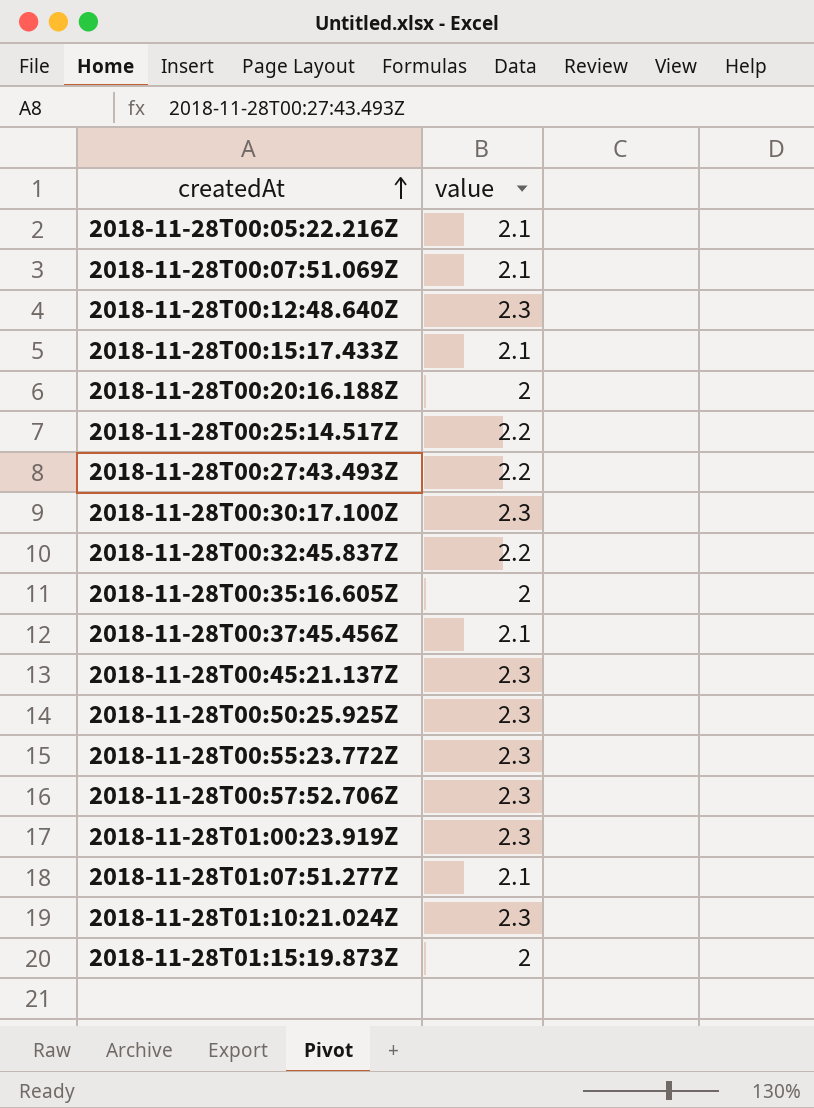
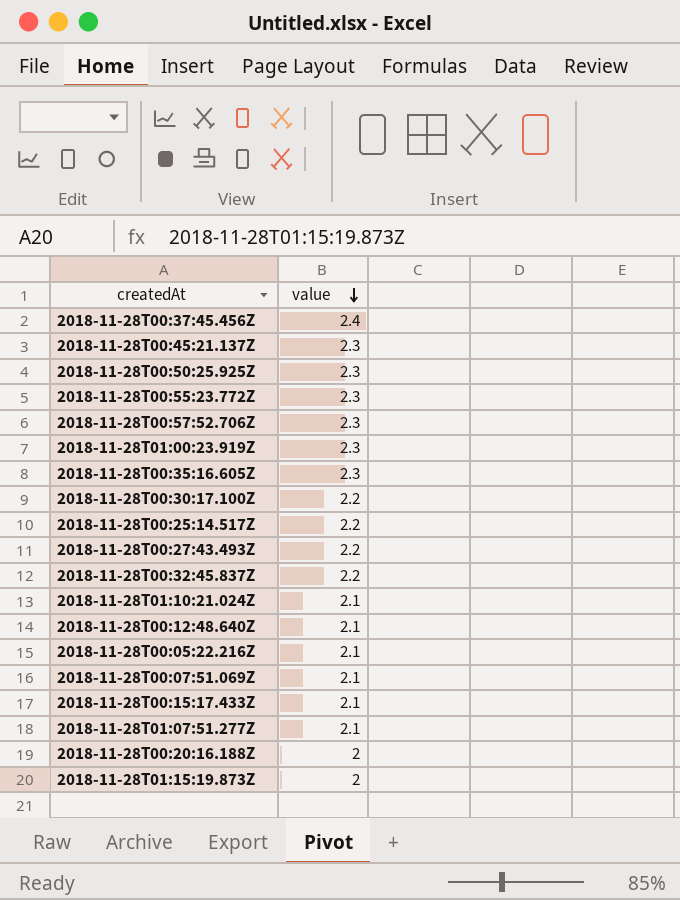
row order: createdAt ascending -> value descending
2018-11-28T00:37:45.456Z | value: 2.1 -> 2.4
2018-11-28T00:35:16.605Z | value: 2 -> 2.3
2018-11-28T00:30:17.100Z | value: 2.3 -> 2.2
2018-11-28T01:10:21.024Z | value: 2.3 -> 2.1
2018-11-28T00:12:48.640Z | value: 2.3 -> 2.1

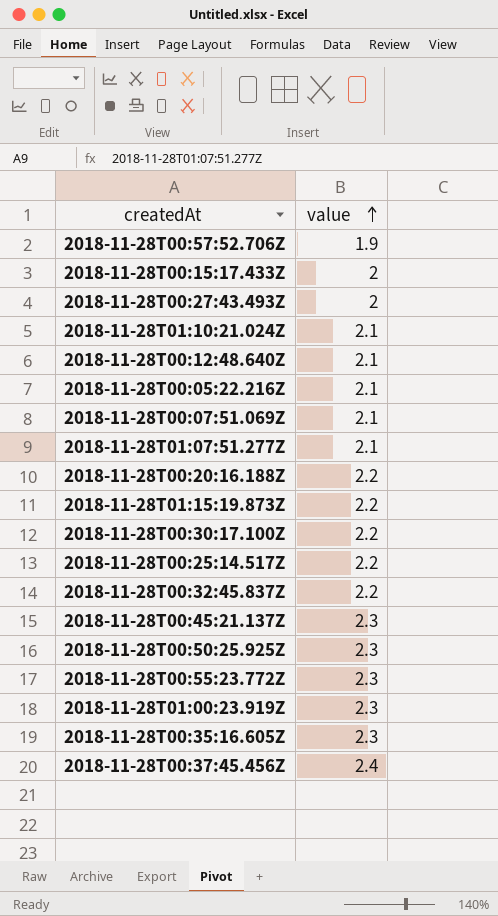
row order: value descending -> value ascending
2018-11-28T00:57:52.706Z | value: 2.3 -> 1.9
2018-11-28T00:15:17.433Z | value: 2.1 -> 2
2018-11-28T00:27:43.493Z | value: 2.2 -> 2
2018-11-28T00:20:16.188Z | value: 2 -> 2.2
2018-11-28T01:15:19.873Z | value: 2 -> 2.2

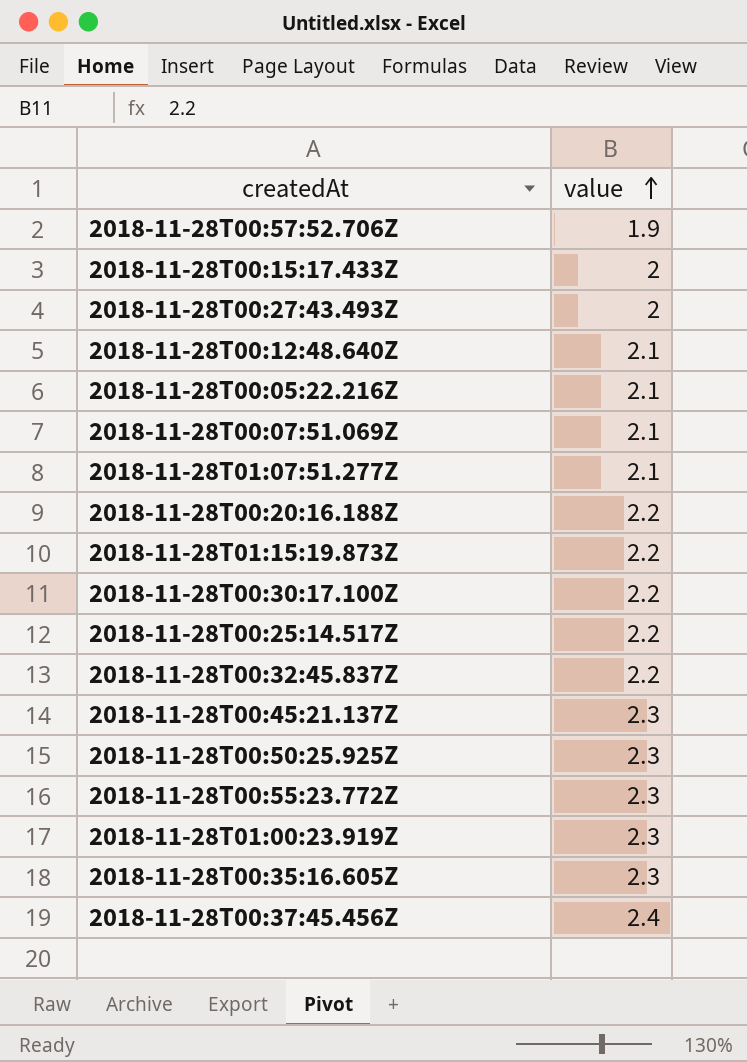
row 2018-11-28T01:10:21.024Z: 2.1 -> none

